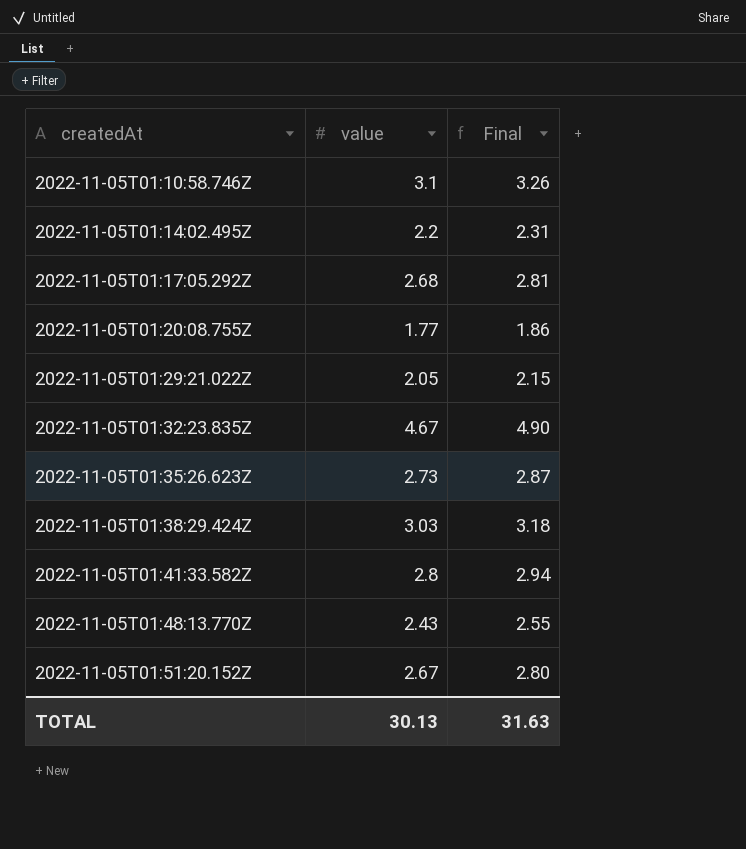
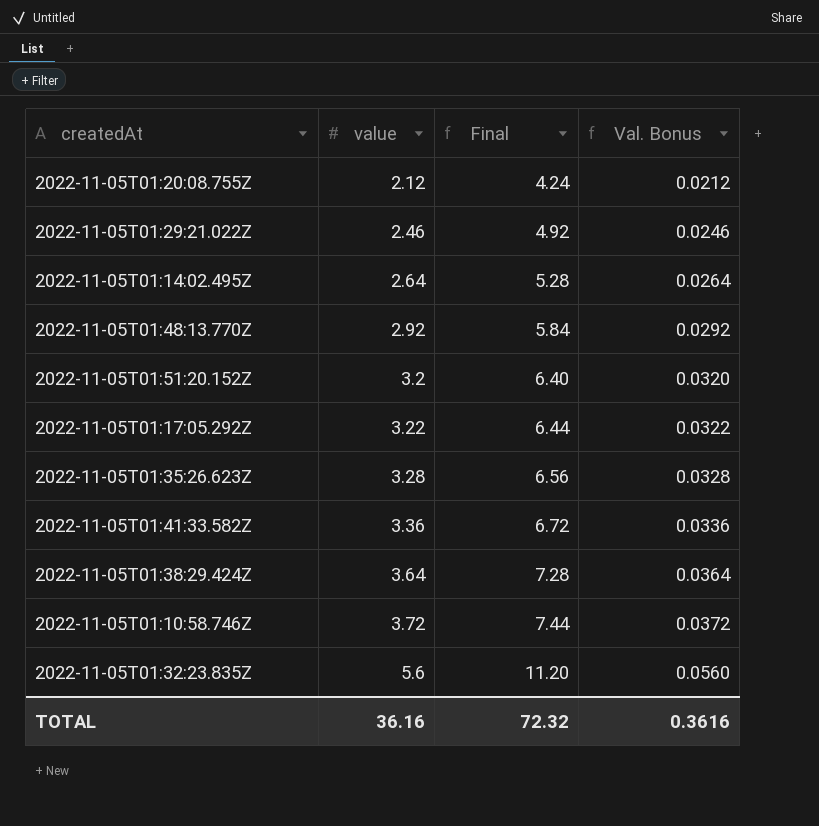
row order: createdAt ascending -> value ascending
column Final | formula: [value] * 1.05 -> [value] * 2
column Val. Bonus | formula: none -> [value] * 0.01
2022-11-05T01:20:08.755Z | value: 1.77 -> 2.12
2022-11-05T01:29:21.022Z | value: 2.05 -> 2.46
2022-11-05T01:14:02.495Z | value: 2.2 -> 2.64
2022-11-05T01:48:13.770Z | value: 2.43 -> 2.92
2022-11-05T01:51:20.152Z | value: 2.67 -> 3.2
2022-11-05T01:17:05.292Z | value: 2.68 -> 3.22
2022-11-05T01:35:26.623Z | value: 2.73 -> 3.28
2022-11-05T01:41:33.582Z | value: 2.8 -> 3.36
2022-11-05T01:38:29.424Z | value: 3.03 -> 3.64
2022-11-05T01:10:58.746Z | value: 3.1 -> 3.72
2022-11-05T01:32:23.835Z | value: 4.67 -> 5.6
TOTAL | value: 30.13 -> 36.16
TOTAL | Final: 31.63 -> 72.32

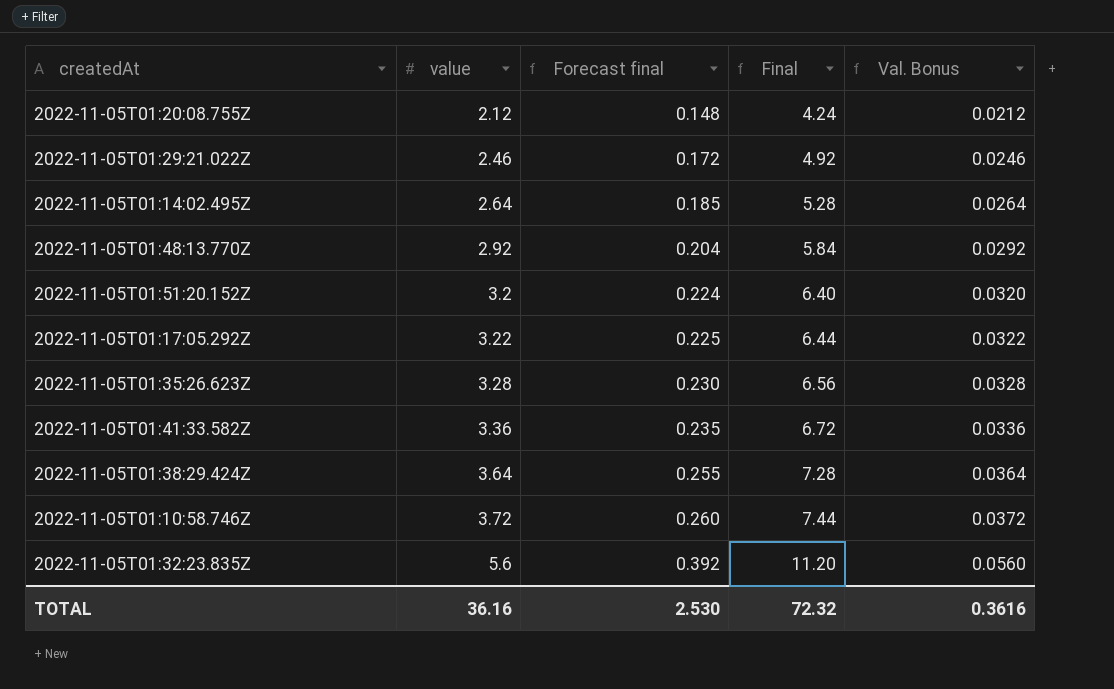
column Forecast final | formula: none -> [value] * 0.07

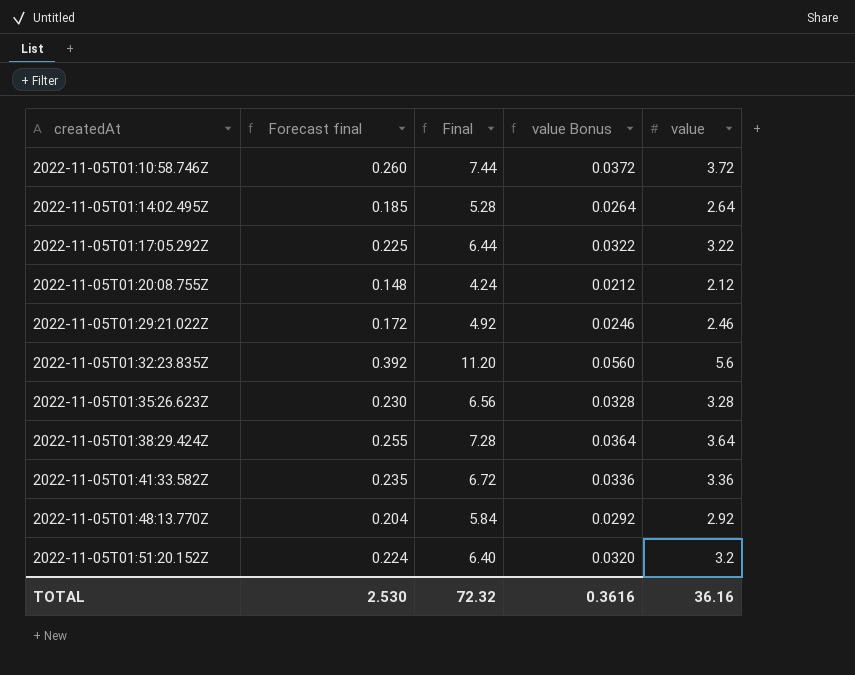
row order: value ascending -> createdAt ascending
column name: Val. Bonus -> value Bonus
column value | position: 2 -> 5

